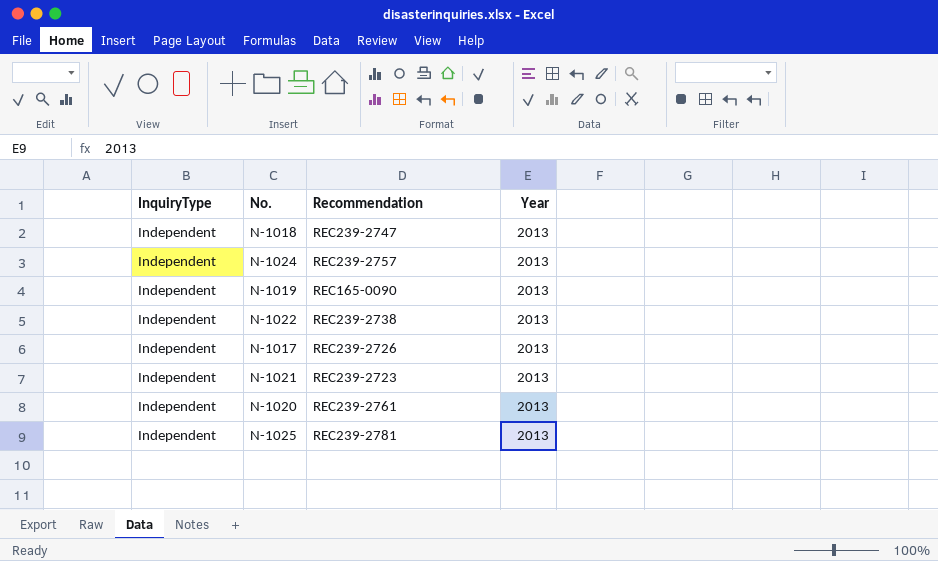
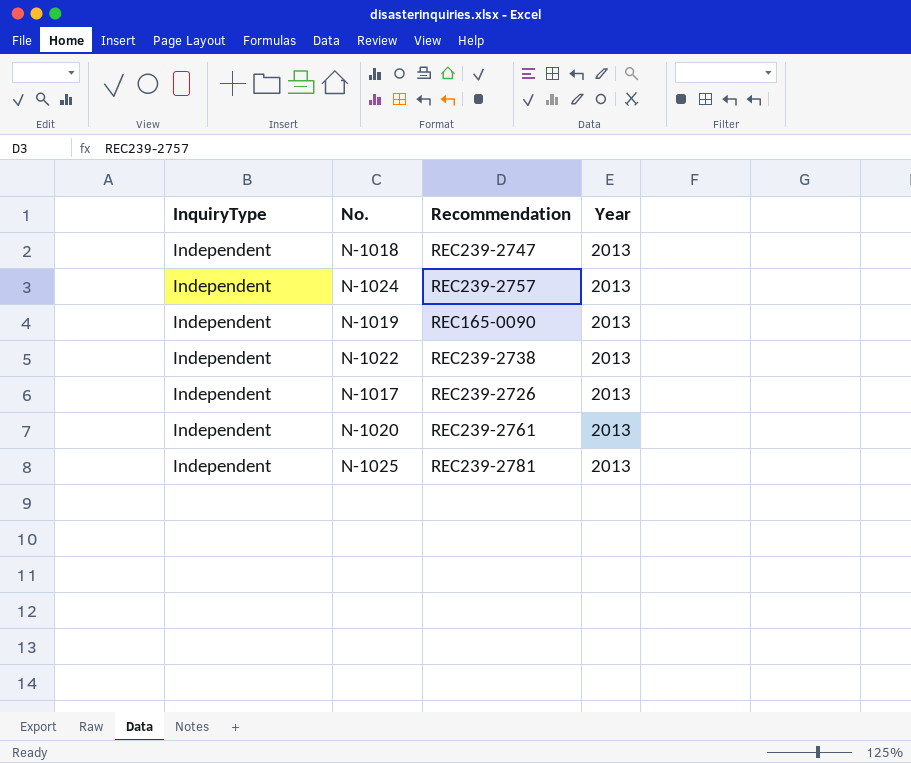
row N-1021: Independent | REC239-2723 | 2013 -> none

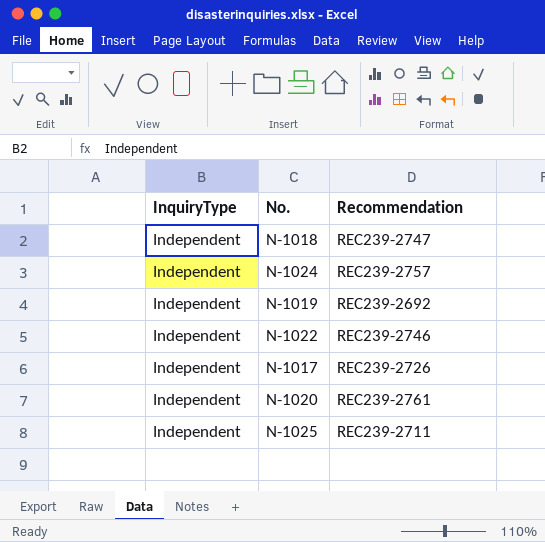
column Year | position: 4 -> none
N-1019 | Recommendation: REC165-0090 -> REC239-2692
N-1022 | Recommendation: REC239-2738 -> REC239-2746
N-1025 | Recommendation: REC239-2781 -> REC239-2711

